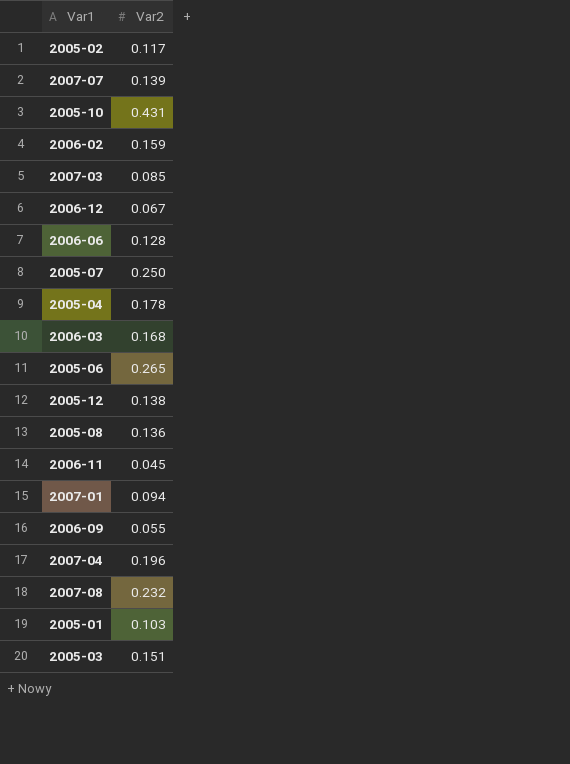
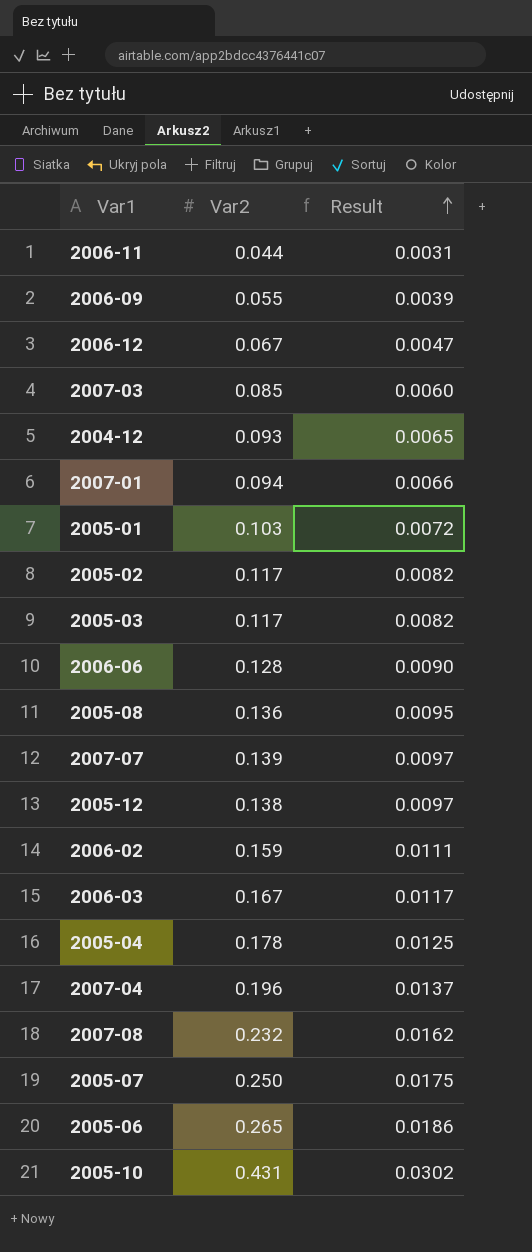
row order: none -> Result ascending
column Result | formula: none -> [Var2] * 0.07
2006-11 | Var2: 0.045 -> 0.044
row 2004-12: none -> 0.093 | 0.0065
2005-03 | Var2: 0.151 -> 0.117
2006-03 | Var2: 0.168 -> 0.167

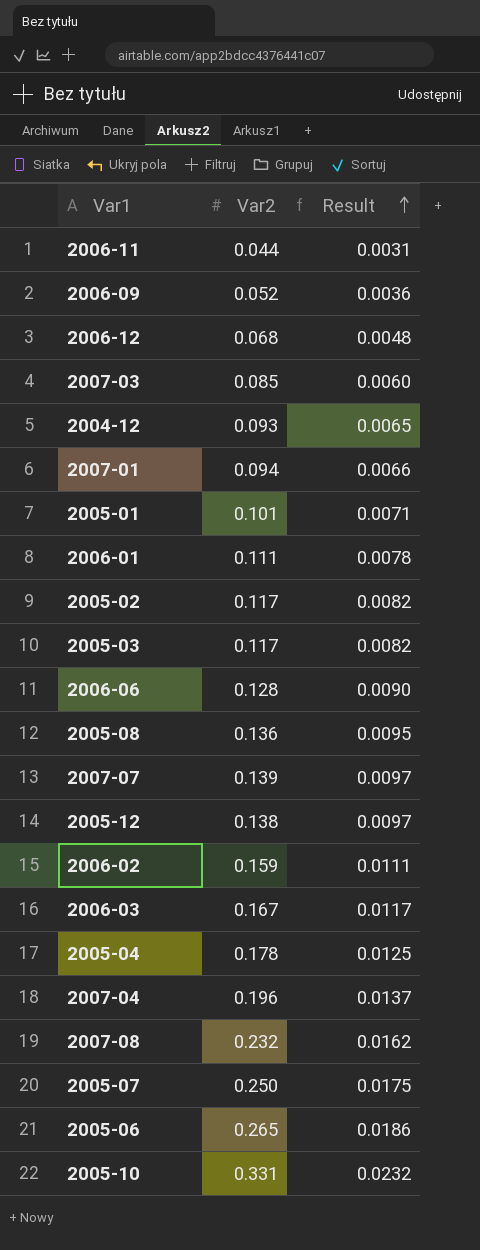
2006-09 | Var2: 0.055 -> 0.052
2006-09 | Result: 0.0039 -> 0.0036
2006-12 | Var2: 0.067 -> 0.068
2006-12 | Result: 0.0047 -> 0.0048
2005-01 | Var2: 0.103 -> 0.101
2005-01 | Result: 0.0072 -> 0.0071
row 2006-01: none -> 0.111 | 0.0078
2005-10 | Var2: 0.431 -> 0.331
2005-10 | Result: 0.0302 -> 0.0232

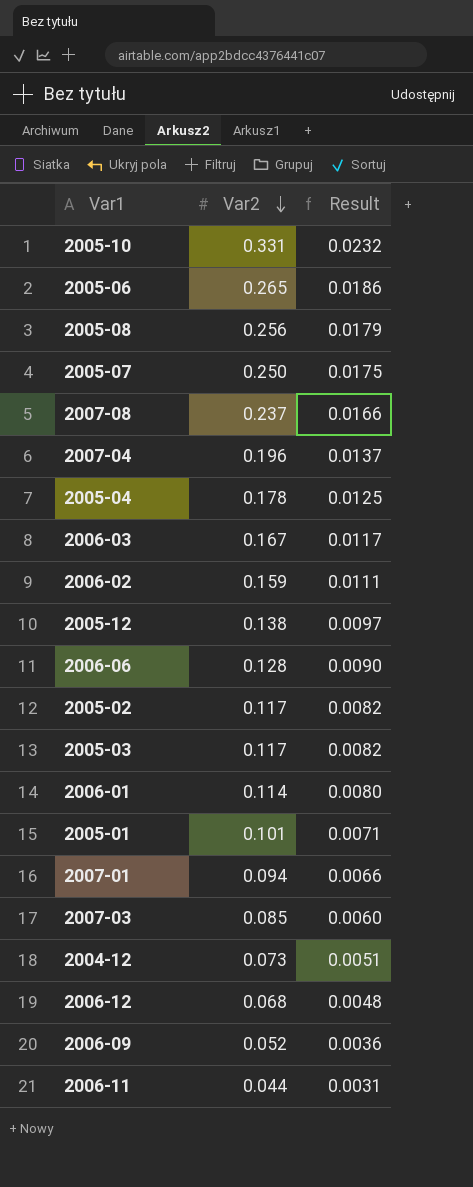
row order: Result ascending -> Var2 descending
row 2007-07: 0.139 | 0.0097 -> none
2005-08 | Var2: 0.136 -> 0.256
2005-08 | Result: 0.0095 -> 0.0179
2007-08 | Var2: 0.232 -> 0.237
2007-08 | Result: 0.0162 -> 0.0166
2006-01 | Var2: 0.111 -> 0.114
2006-01 | Result: 0.0078 -> 0.0080
2004-12 | Var2: 0.093 -> 0.073
2004-12 | Result: 0.0065 -> 0.0051

